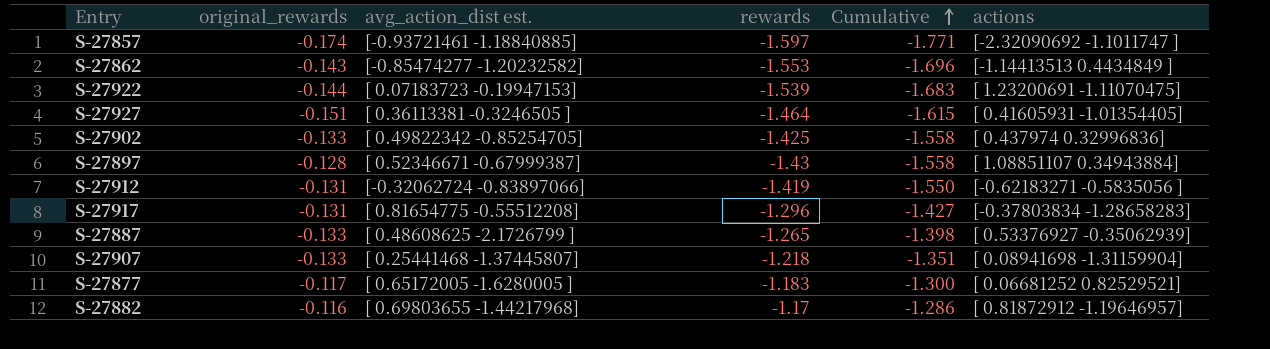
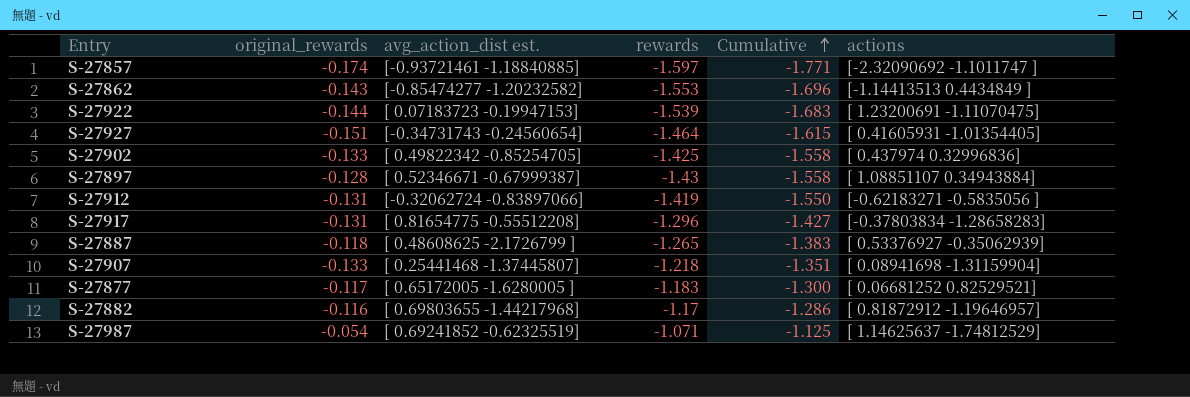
S-27927 | avg_action_dist est.: [ 0.36113381 -0.3246505 ] -> [-0.34731743 -0.24560654]
S-27887 | original_rewards: -0.133 -> -0.118
S-27887 | Cumulative: -1.398 -> -1.383
row S-27987: none -> -0.054 | [ 0.69241852 -0.62325519] | -1.071 | -1.125 | [ 1.14625637 -1.74812529]

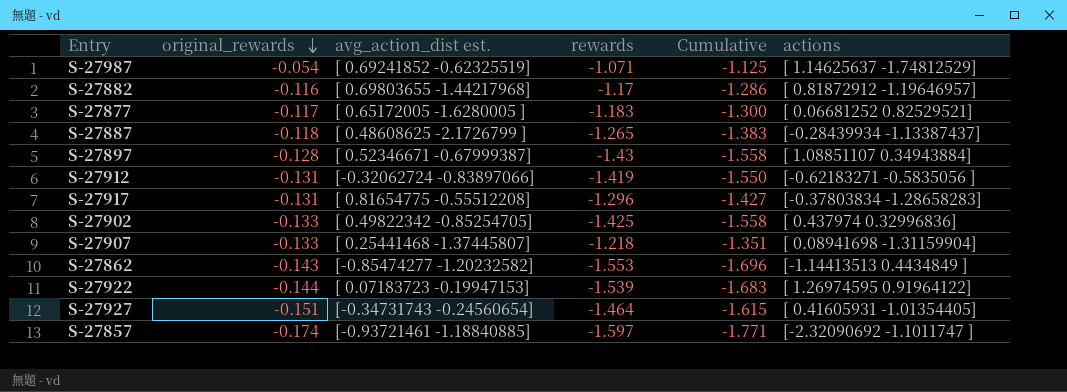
row order: Cumulative ascending -> original_rewards descending
S-27887 | actions: [ 0.53376927 -0.35062939] -> [-0.28439934 -1.13387437]
S-27922 | actions: [ 1.23200691 -1.11070475] -> [ 1.26974595 0.91964122]

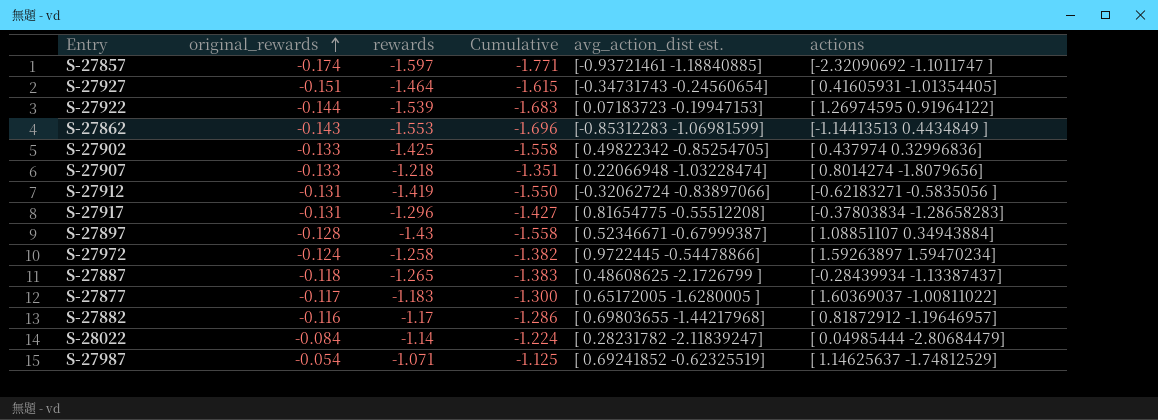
row order: original_rewards descending -> original_rewards ascending
column avg_action_dist est. | position: 3 -> 5
S-27862 | avg_action_dist est.: [-0.85474277 -1.20232582] -> [-0.85312283 -1.06981599]
S-27907 | avg_action_dist est.: [ 0.25441468 -1.37445807] -> [ 0.22066948 -1.03228474]
S-27907 | actions: [ 0.08941698 -1.31159904] -> [ 0.8014274 -1.8079656]
row S-27972: none -> -0.124 | -1.258 | -1.382 | [ 0.9722445 -0.54478866] | [ 1.59263897 1.59470234]
S-27877 | actions: [ 0.06681252 0.82529521] -> [ 1.60369037 -1.00811022]
row S-28022: none -> -0.084 | -1.14 | -1.224 | [ 0.28231782 -2.11839247] | [ 0.04985444 -2.80684479]

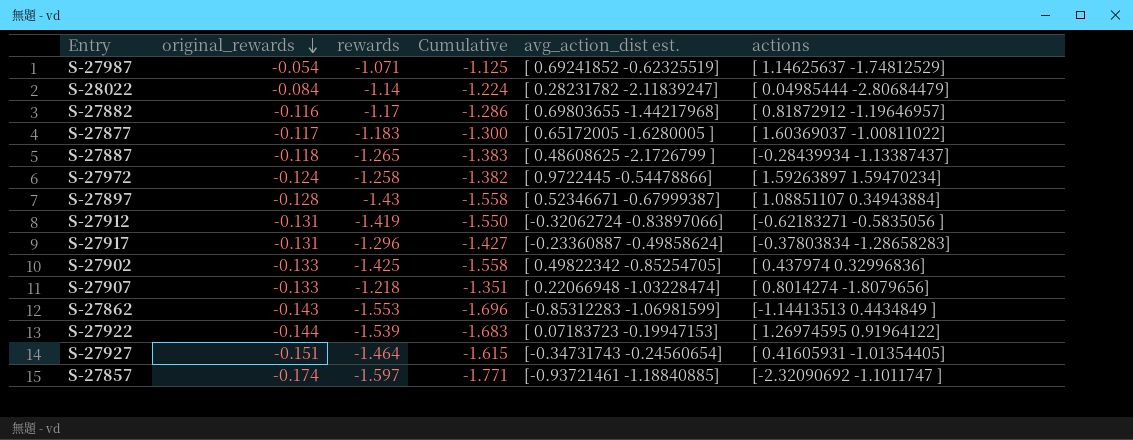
row order: original_rewards ascending -> original_rewards descending
S-27917 | avg_action_dist est.: [ 0.81654775 -0.55512208] -> [-0.23360887 -0.49858624]

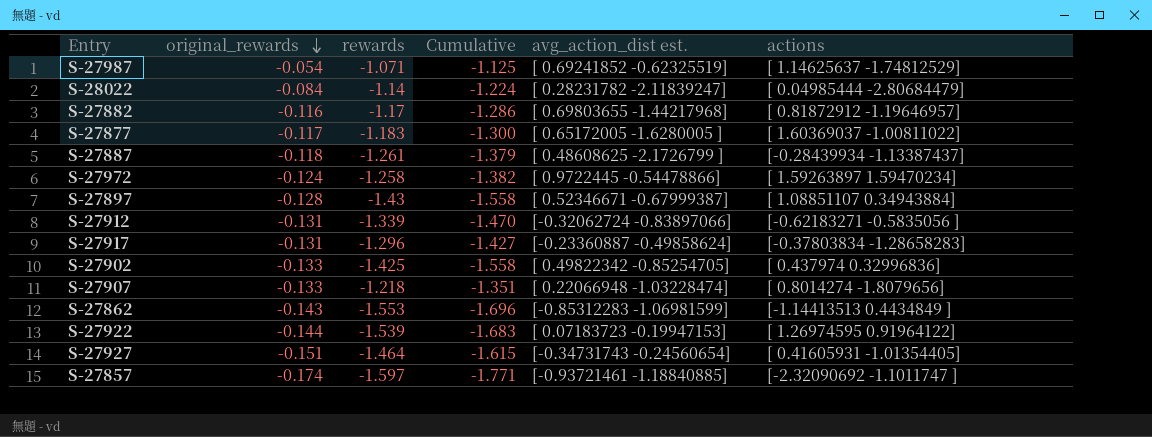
S-27887 | rewards: -1.265 -> -1.261
S-27887 | Cumulative: -1.383 -> -1.379
S-27912 | rewards: -1.419 -> -1.339
S-27912 | Cumulative: -1.550 -> -1.470

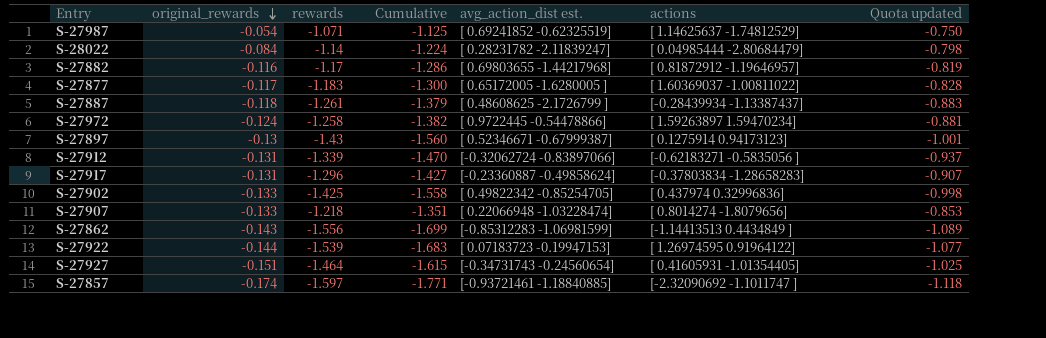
column Quota updated | formula: none -> [rewards] * 0.7
S-27897 | original_rewards: -0.128 -> -0.13
S-27897 | Cumulative: -1.558 -> -1.560
S-27897 | actions: [ 1.08851107 0.34943884] -> [ 0.1275914 0.94173123]
S-27862 | rewards: -1.553 -> -1.556
S-27862 | Cumulative: -1.696 -> -1.699

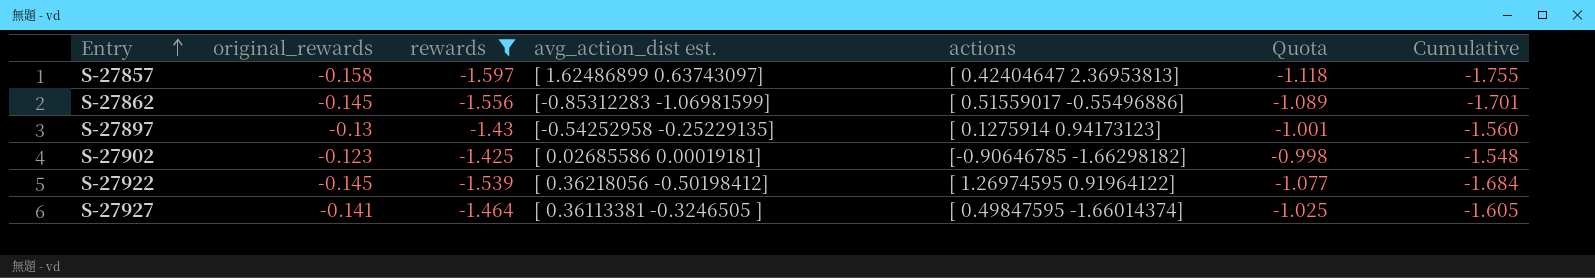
filter: none -> rewards <= -1.425
row order: original_rewards descending -> Entry ascending
column name: Quota updated -> Quota
column Cumulative | position: 4 -> 7
S-27857 | original_rewards: -0.174 -> -0.158
S-27857 | avg_action_dist est.: [-0.93721461 -1.18840885] -> [ 1.62486899 0.63743097]
S-27857 | actions: [-2.32090692 -1.1011747 ] -> [ 0.42404647 2.36953813]
S-27857 | Cumulative: -1.771 -> -1.755
S-27862 | original_rewards: -0.143 -> -0.145
S-27862 | actions: [-1.14413513 0.4434849 ] -> [ 0.51559017 -0.55496886]
S-27862 | Cumulative: -1.699 -> -1.701
S-27897 | avg_action_dist est.: [ 0.52346671 -0.67999387] -> [-0.54252958 -0.25229135]
S-27902 | original_rewards: -0.133 -> -0.123
S-27902 | avg_action_dist est.: [ 0.49822342 -0.85254705] -> [ 0.02685586 0.00019181]
S-27902 | actions: [ 0.437974 0.32996836] -> [-0.90646785 -1.66298182]
S-27902 | Cumulative: -1.558 -> -1.548
S-27922 | original_rewards: -0.144 -> -0.145
S-27922 | avg_action_dist est.: [ 0.07183723 -0.19947153] -> [ 0.36218056 -0.50198412]
S-27922 | Cumulative: -1.683 -> -1.684
S-27927 | original_rewards: -0.151 -> -0.141
S-27927 | avg_action_dist est.: [-0.34731743 -0.24560654] -> [ 0.36113381 -0.3246505 ]
S-27927 | actions: [ 0.41605931 -1.01354405] -> [ 0.49847595 -1.66014374]
S-27927 | Cumulative: -1.615 -> -1.605

